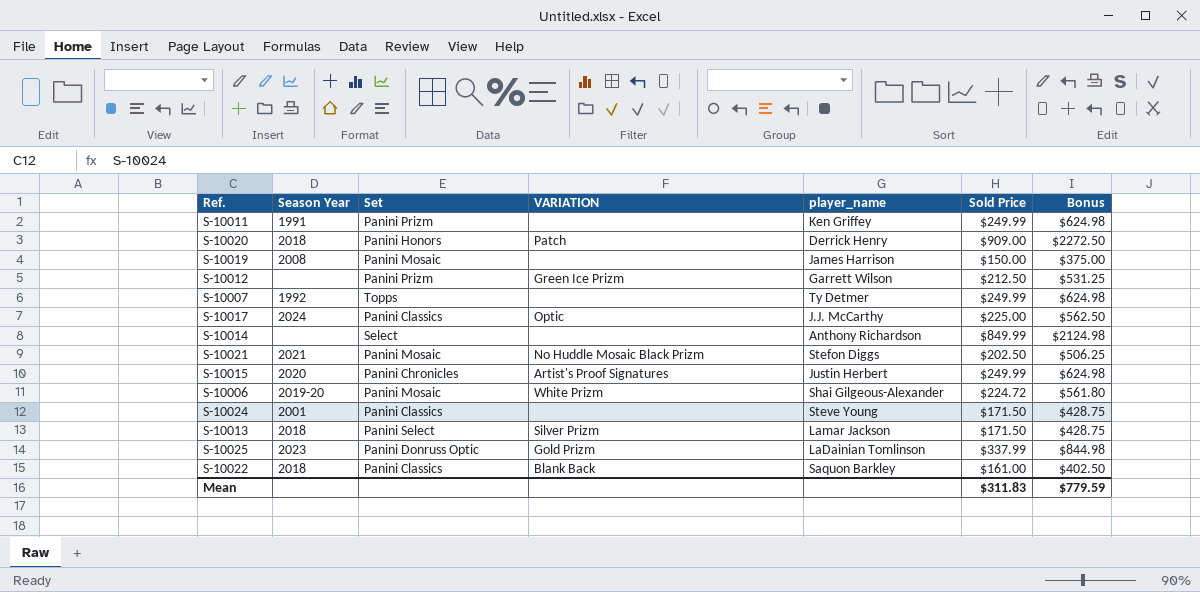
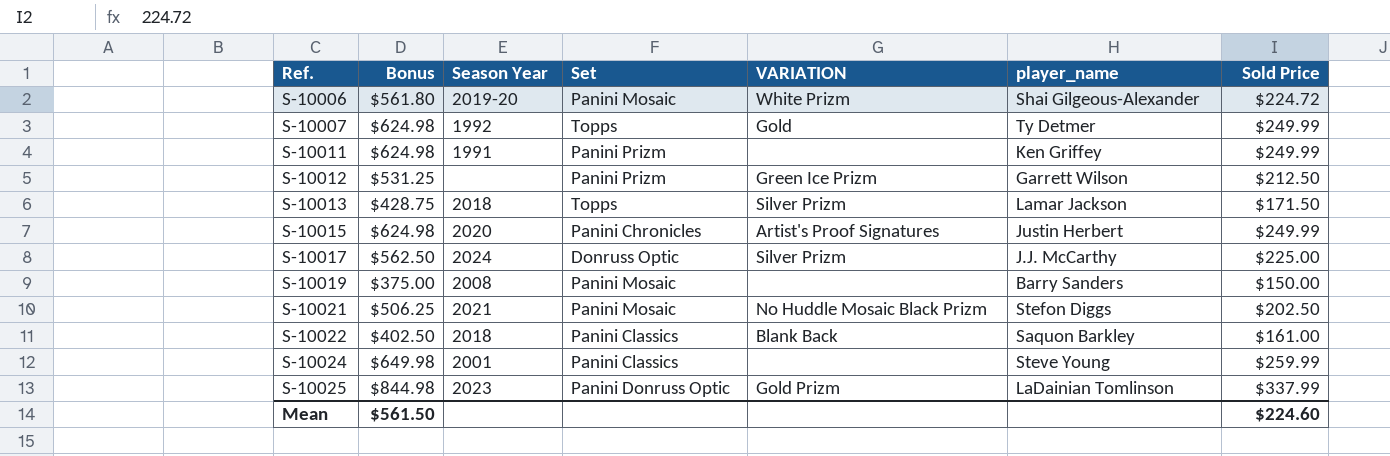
row order: none -> Ref. ascending
column Bonus | position: 7 -> 2
row S-10020: 2018 | Panini Honors | Patch | Derrick Henry | $909.00 | $2272.50 -> none
row S-10014: none | Select | none | Anthony Richardson | $849.99 | $2124.98 -> none
S-10007 | VARIATION: none -> Gold
S-10013 | Set: Panini Select -> Topps
S-10017 | Set: Panini Classics -> Donruss Optic
S-10017 | VARIATION: Optic -> Silver Prizm
S-10019 | player_name: James Harrison -> Barry Sanders
S-10024 | Bonus: $428.75 -> $649.98
S-10024 | Sold Price: $171.50 -> $259.99
Mean | Bonus: $779.59 -> $561.50
Mean | Sold Price: $311.83 -> $224.60

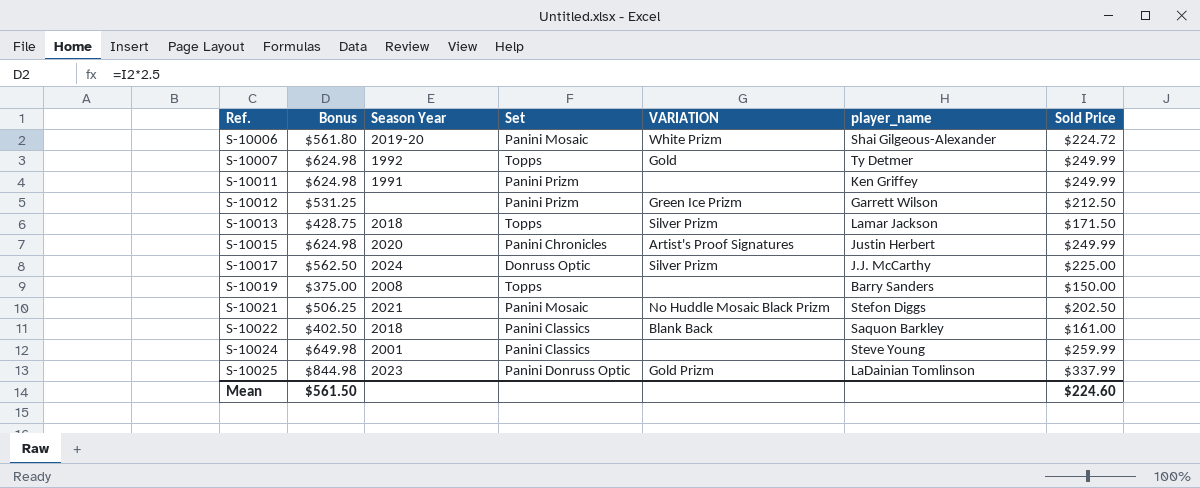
S-10019 | Set: Panini Mosaic -> Topps

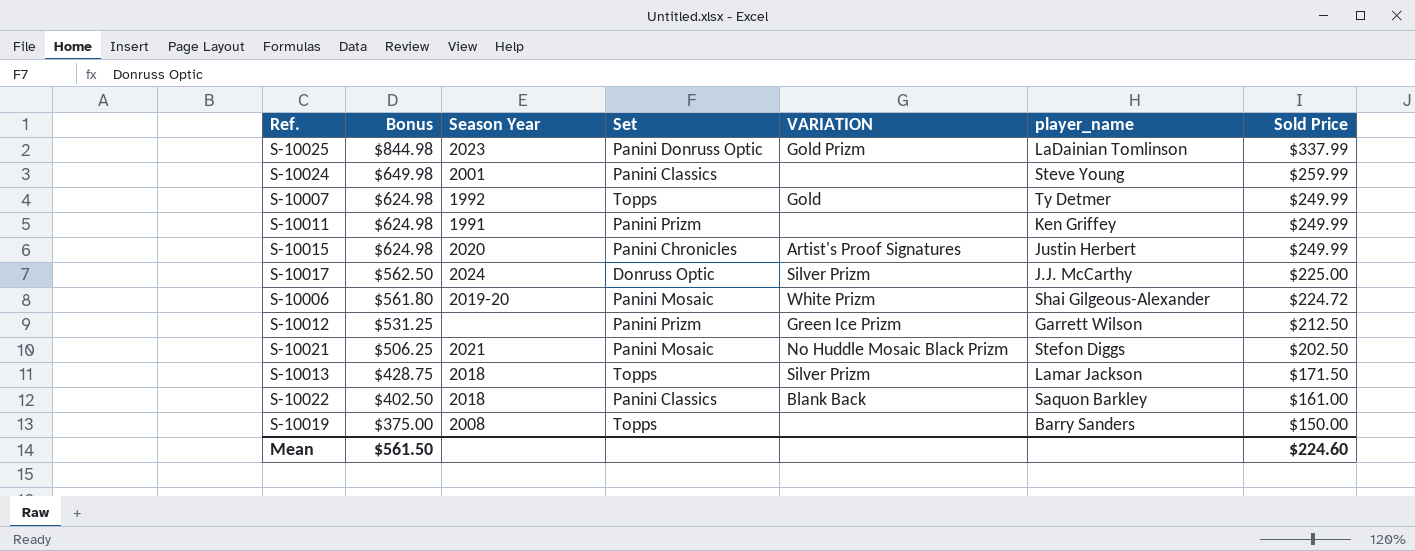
row order: Ref. ascending -> Bonus descending

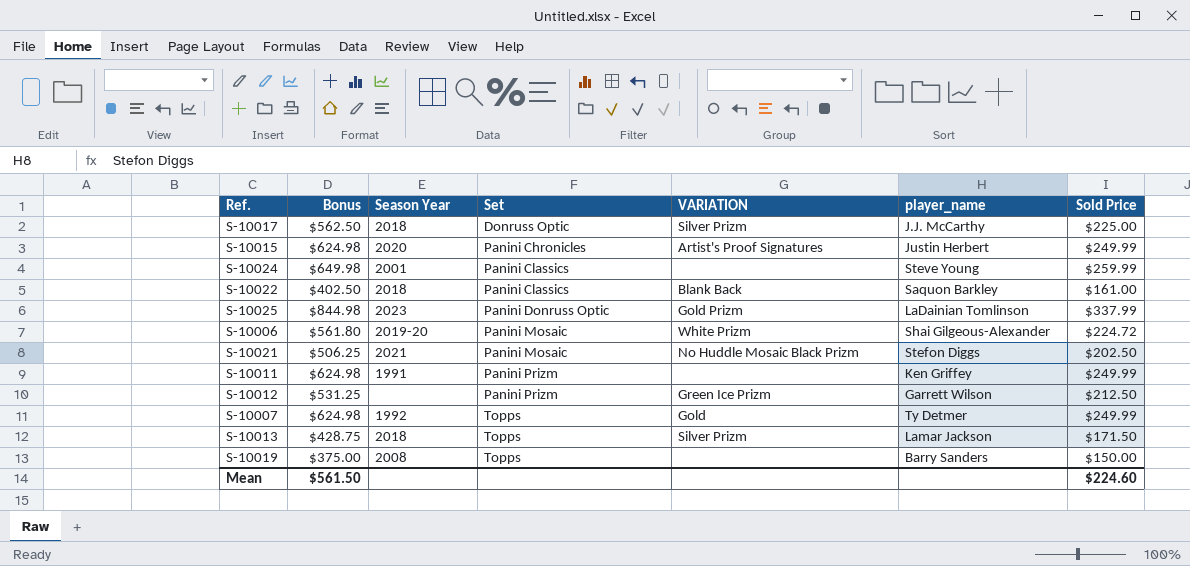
row order: Bonus descending -> Set ascending
S-10017 | Season Year: 2024 -> 2018

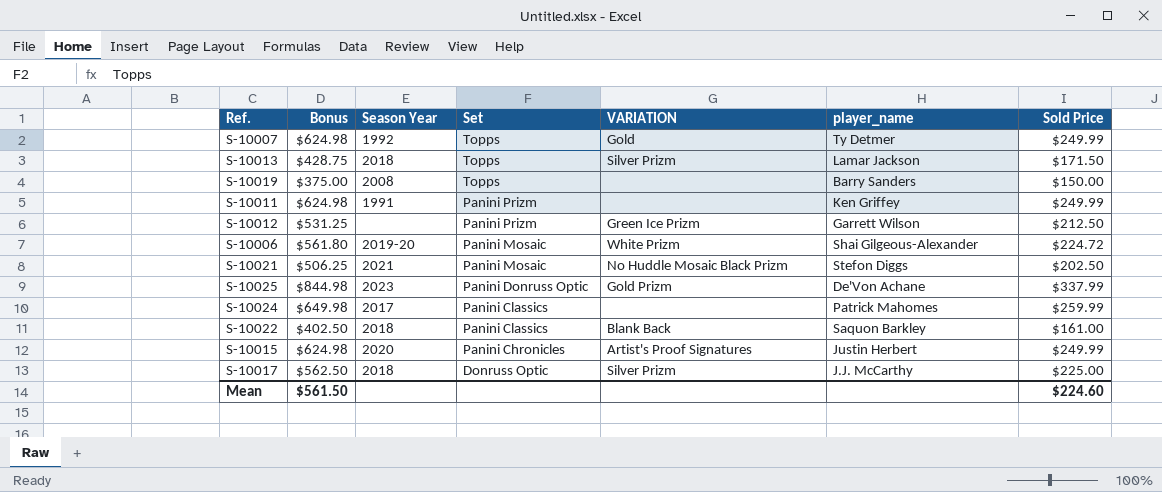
row order: Set ascending -> Set descending
S-10025 | player_name: LaDainian Tomlinson -> De'Von Achane
S-10024 | Season Year: 2001 -> 2017
S-10024 | player_name: Steve Young -> Patrick Mahomes

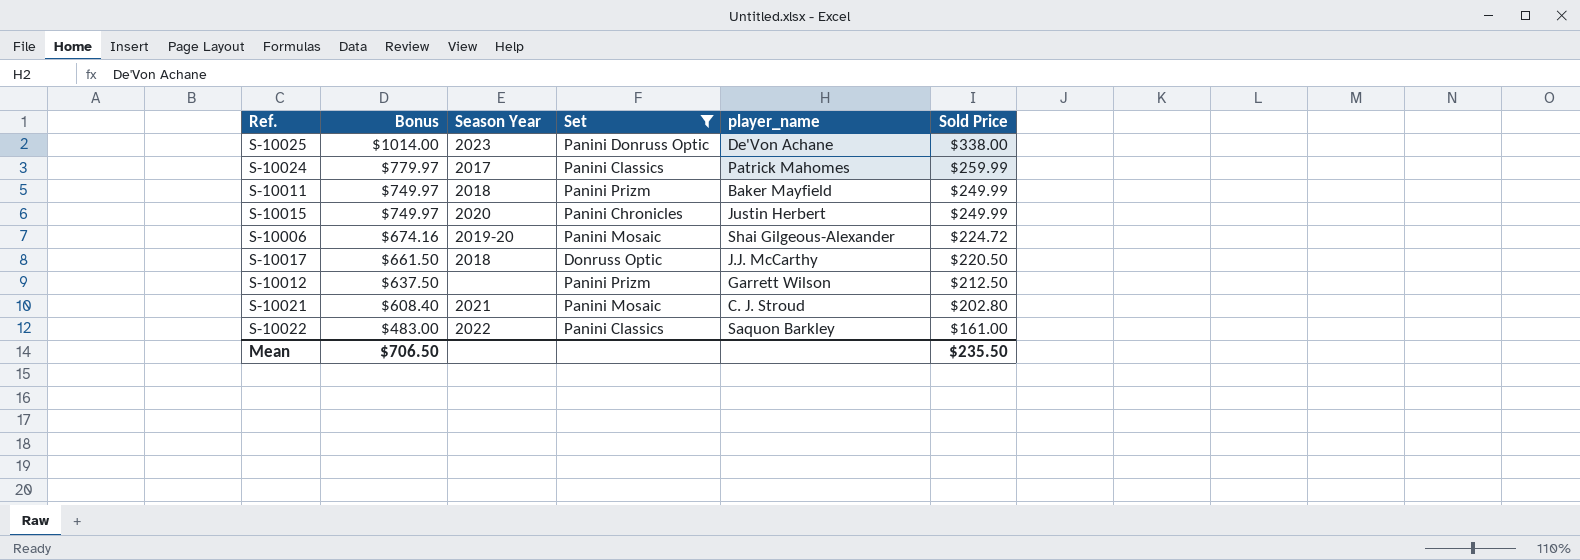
filter: none -> Set != Topps
row order: Set descending -> Bonus descending
column VARIATION | position: 5 -> none
column Bonus | formula: [Sold Price] * 2.5 -> [Sold Price] * 3
S-10025 | Sold Price: $337.99 -> $338.00
S-10011 | Season Year: 1991 -> 2018
S-10011 | player_name: Ken Griffey -> Baker Mayfield
S-10017 | Sold Price: $225.00 -> $220.50
S-10021 | player_name: Stefon Diggs -> C. J. Stroud
S-10021 | Sold Price: $202.50 -> $202.80
S-10022 | Season Year: 2018 -> 2022
Mean | Bonus: $561.50 -> $706.50
Mean | Sold Price: $224.60 -> $235.50

